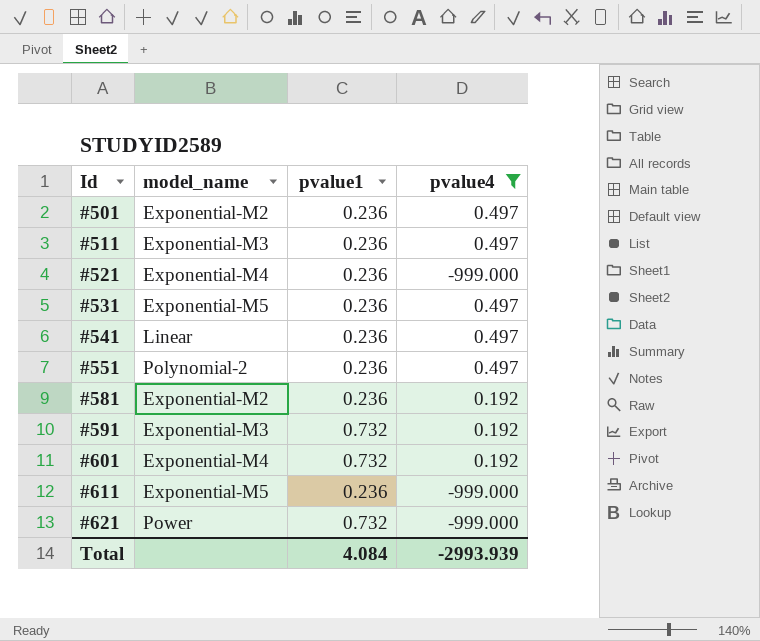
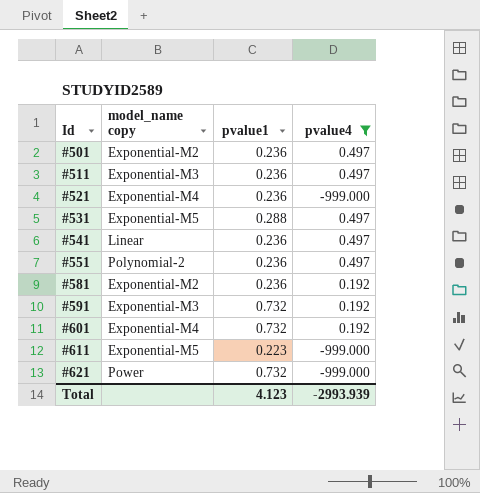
column name: model_name -> model_name copy
#531 | pvalue1: 0.236 -> 0.288
#611 | pvalue1: 0.236 -> 0.223
Total | pvalue1: 4.084 -> 4.123

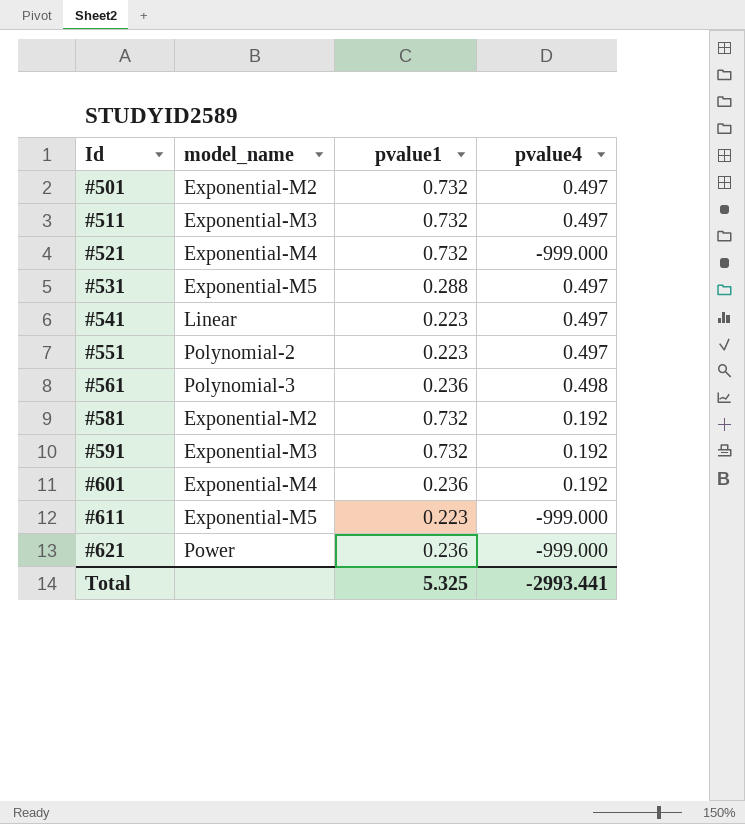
filter: pvalue4 != 0.498 -> none
column name: model_name copy -> model_name
#501 | pvalue1: 0.236 -> 0.732
#511 | pvalue1: 0.236 -> 0.732
#521 | pvalue1: 0.236 -> 0.732
#541 | pvalue1: 0.236 -> 0.223
#551 | pvalue1: 0.236 -> 0.223
#581 | pvalue1: 0.236 -> 0.732
#601 | pvalue1: 0.732 -> 0.236
#621 | pvalue1: 0.732 -> 0.236
Total | pvalue1: 4.123 -> 5.325
Total | pvalue4: -2993.939 -> -2993.441

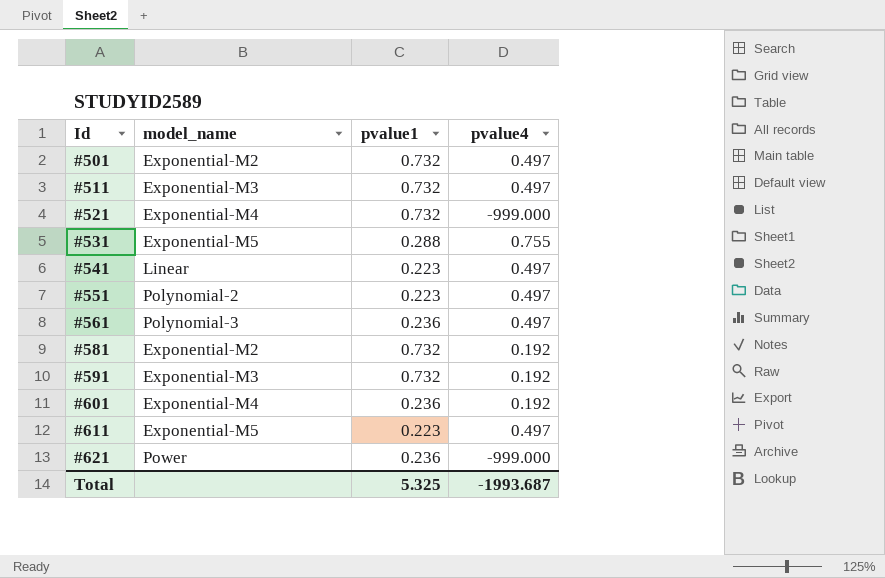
#531 | pvalue4: 0.497 -> 0.755
#561 | pvalue4: 0.498 -> 0.497
#611 | pvalue4: -999.000 -> 0.497
Total | pvalue4: -2993.441 -> -1993.687

